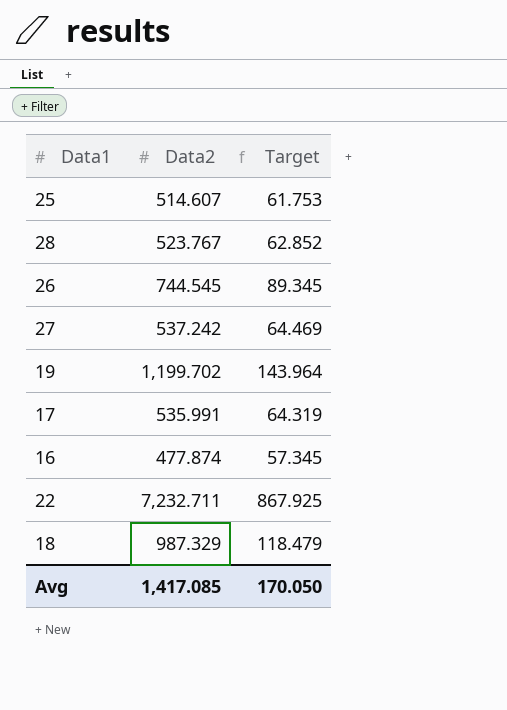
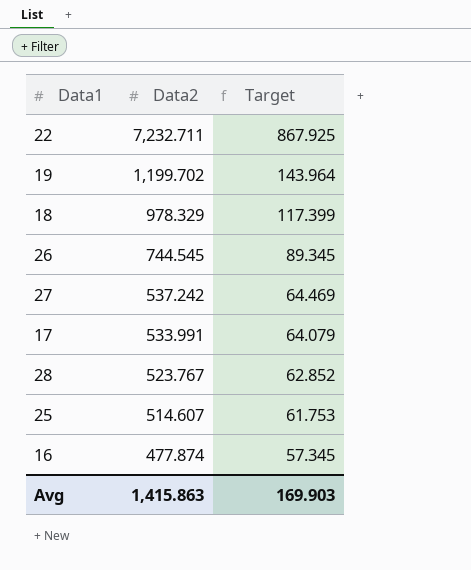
row order: none -> Data2 descending
18 | Data2: 987.329 -> 978.329
18 | Target: 118.479 -> 117.399
17 | Data2: 535.991 -> 533.991
17 | Target: 64.319 -> 64.079
Avg | Data2: 1,417.085 -> 1,415.863
Avg | Target: 170.050 -> 169.903

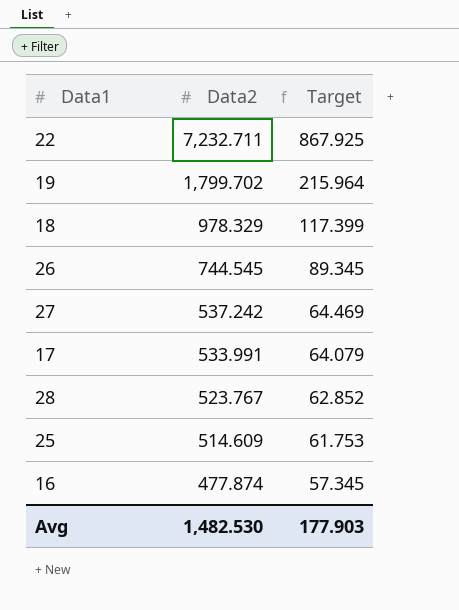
19 | Data2: 1,199.702 -> 1,799.702
19 | Target: 143.964 -> 215.964
25 | Data2: 514.607 -> 514.609
Avg | Data2: 1,415.863 -> 1,482.530
Avg | Target: 169.903 -> 177.903

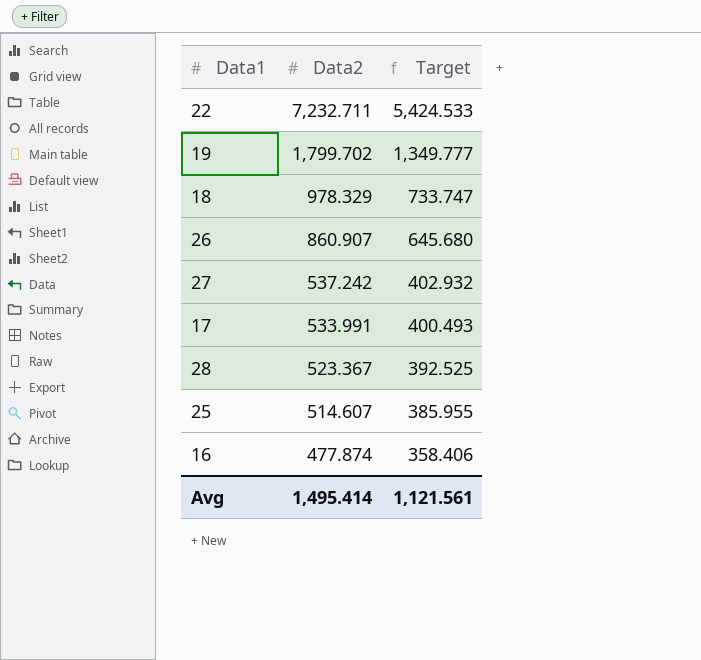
column Target | formula: [Data2] * 0.12 -> [Data2] * 0.75
26 | Data2: 744.545 -> 860.907
28 | Data2: 523.767 -> 523.367
25 | Data2: 514.609 -> 514.607
Avg | Data2: 1,482.530 -> 1,495.414
Avg | Target: 177.903 -> 1,121.561

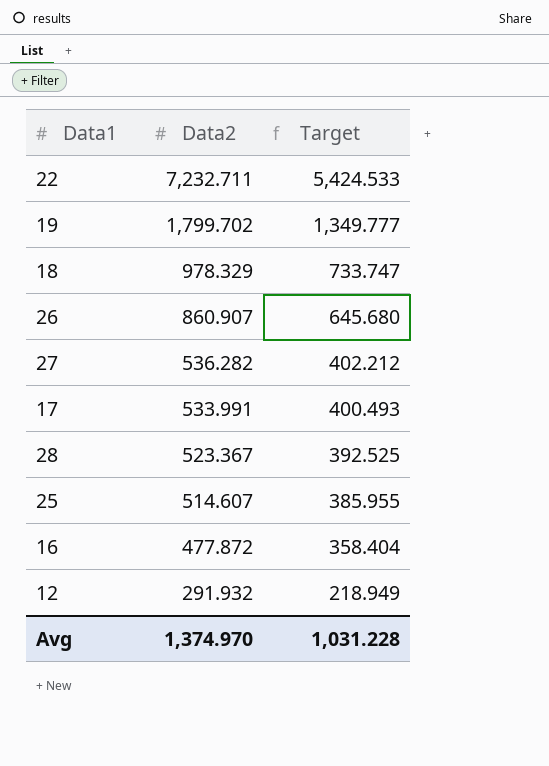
27 | Data2: 537.242 -> 536.282
27 | Target: 402.932 -> 402.212
16 | Data2: 477.874 -> 477.872
16 | Target: 358.406 -> 358.404
row 12: none -> 291.932 | 218.949
Avg | Data2: 1,495.414 -> 1,374.970
Avg | Target: 1,121.561 -> 1,031.228

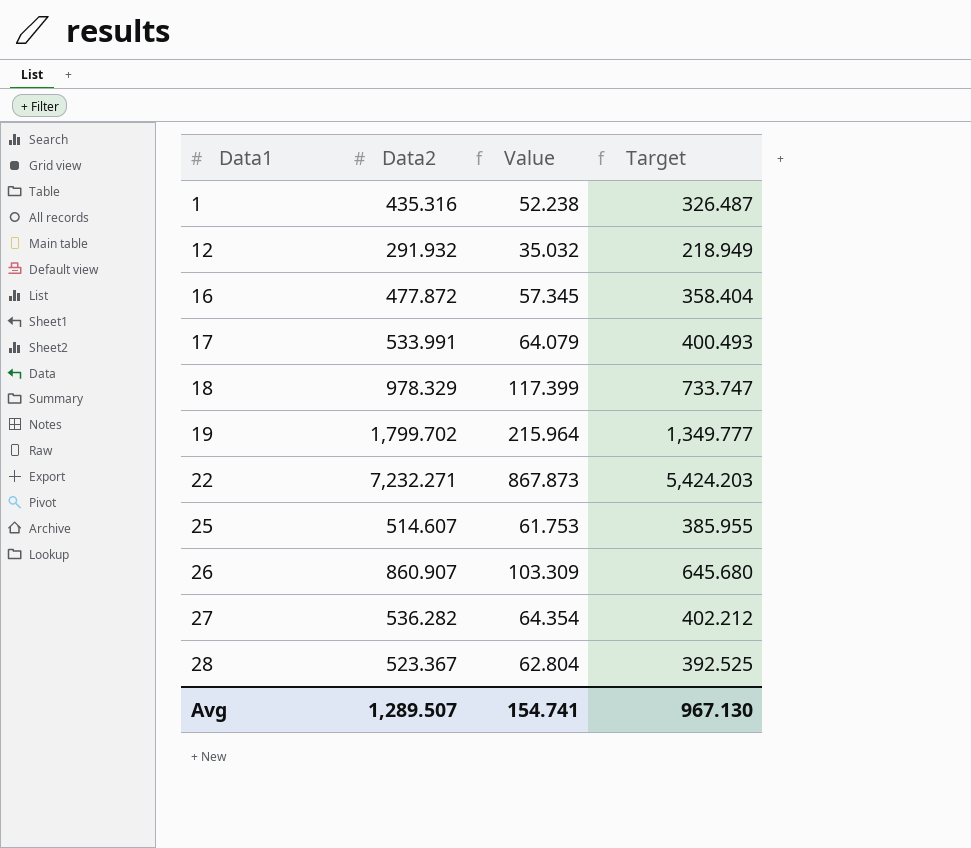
row order: Data2 descending -> Data1 ascending
column Value | formula: none -> [Data2] * 0.12
row 1: none -> 435.316 | 52.238 | 326.487
22 | Data2: 7,232.711 -> 7,232.271
22 | Target: 5,424.533 -> 5,424.203
Avg | Data2: 1,374.970 -> 1,289.507
Avg | Target: 1,031.228 -> 967.130

